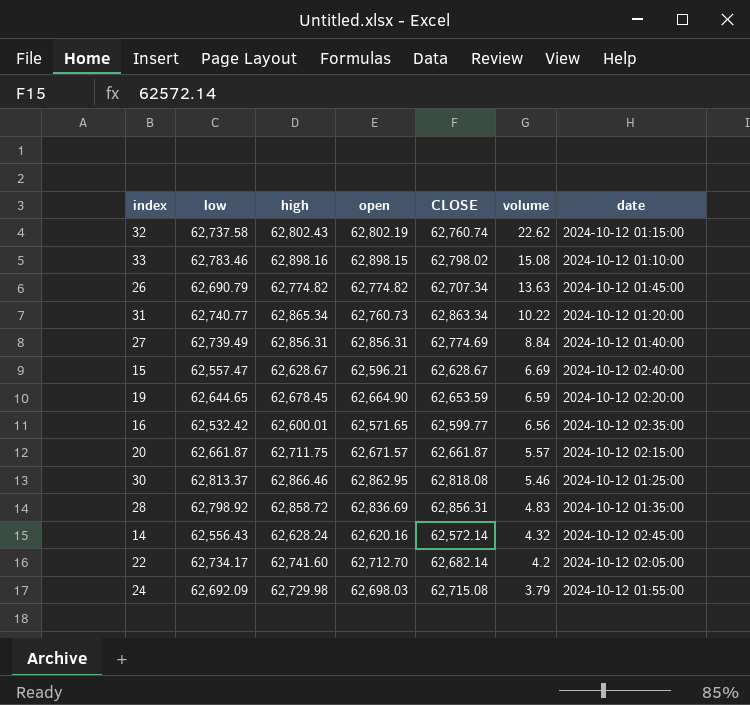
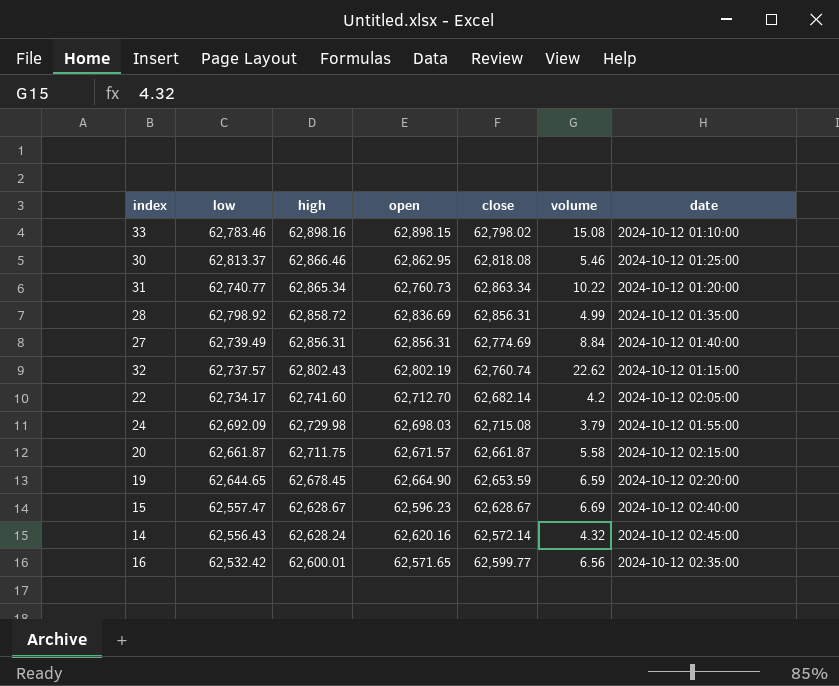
row order: volume descending -> high descending
column name: CLOSE -> close
row 26: 62,690.79 | 62,774.82 | 62,774.82 | 62,707.34 | 13.63 | 2024-10-12 01:45:00 -> none
28 | volume: 4.83 -> 4.99
32 | low: 62,737.58 -> 62,737.57
20 | volume: 5.57 -> 5.58
15 | open: 62,596.21 -> 62,596.23

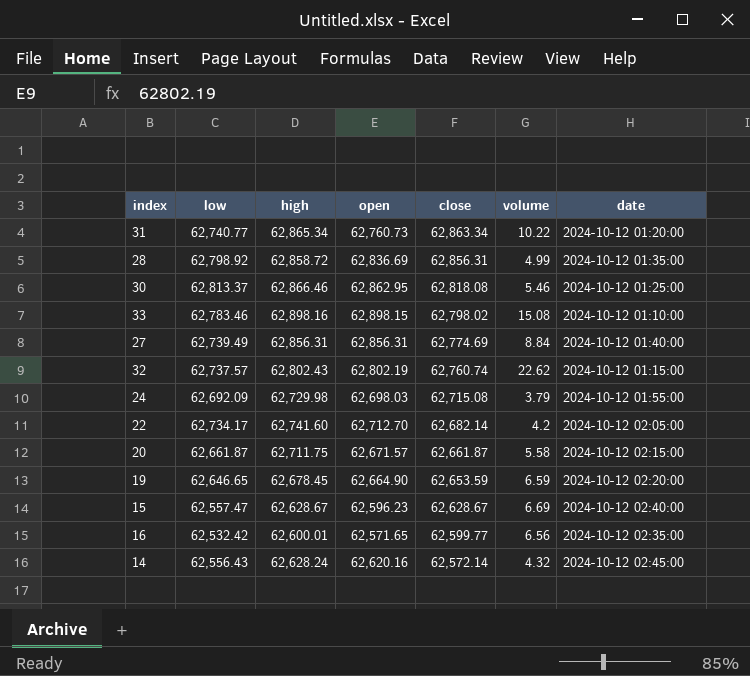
row order: high descending -> close descending
19 | low: 62,644.65 -> 62,646.65

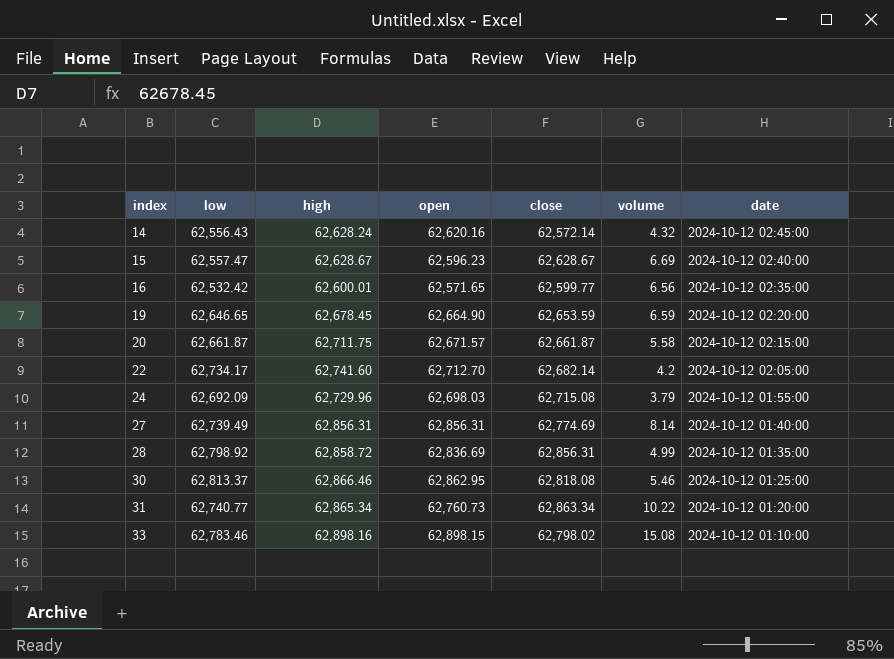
row order: close descending -> index ascending
row 32: 62,737.57 | 62,802.43 | 62,802.19 | 62,760.74 | 22.62 | 2024-10-12 01:15:00 -> none
24 | high: 62,729.98 -> 62,729.96
27 | volume: 8.84 -> 8.14

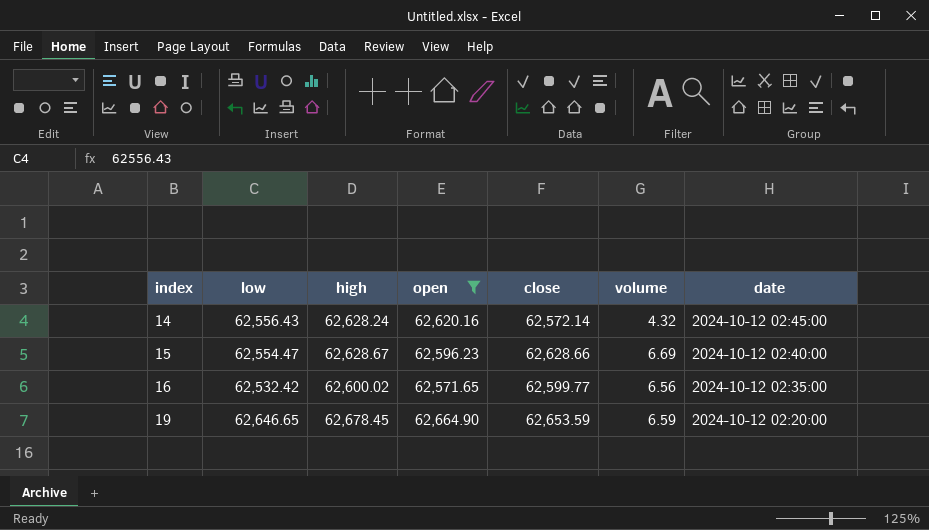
filter: none -> open <= 62,664.90
15 | low: 62,557.47 -> 62,554.47
15 | close: 62,628.67 -> 62,628.66
16 | high: 62,600.01 -> 62,600.02

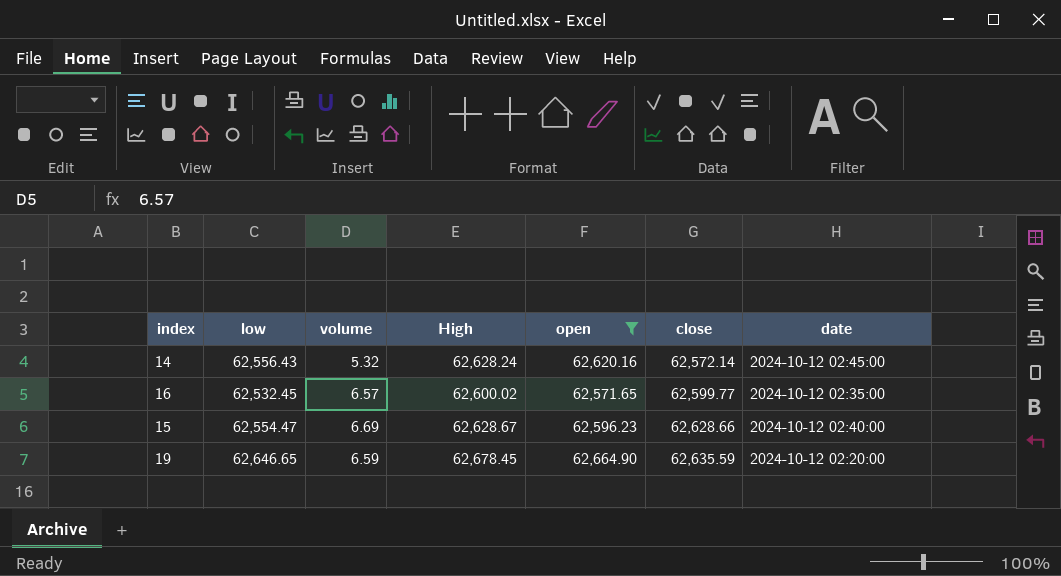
row order: index ascending -> close ascending
column volume | position: 6 -> 3
column name: high -> High
14 | volume: 4.32 -> 5.32
16 | low: 62,532.42 -> 62,532.45
16 | volume: 6.56 -> 6.57
19 | close: 62,653.59 -> 62,635.59

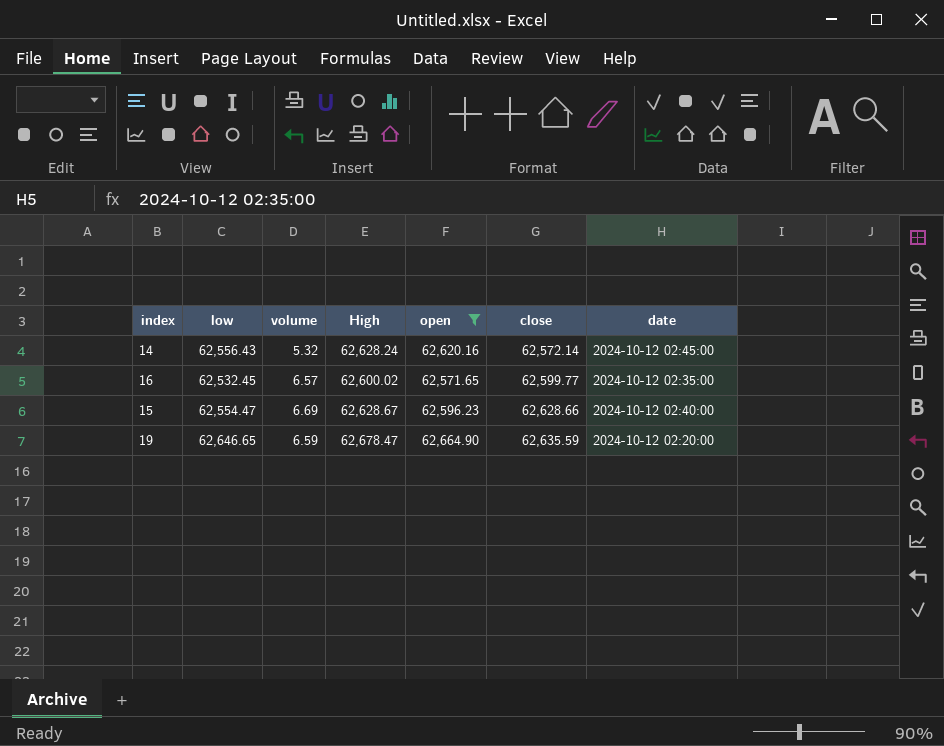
19 | High: 62,678.45 -> 62,678.47

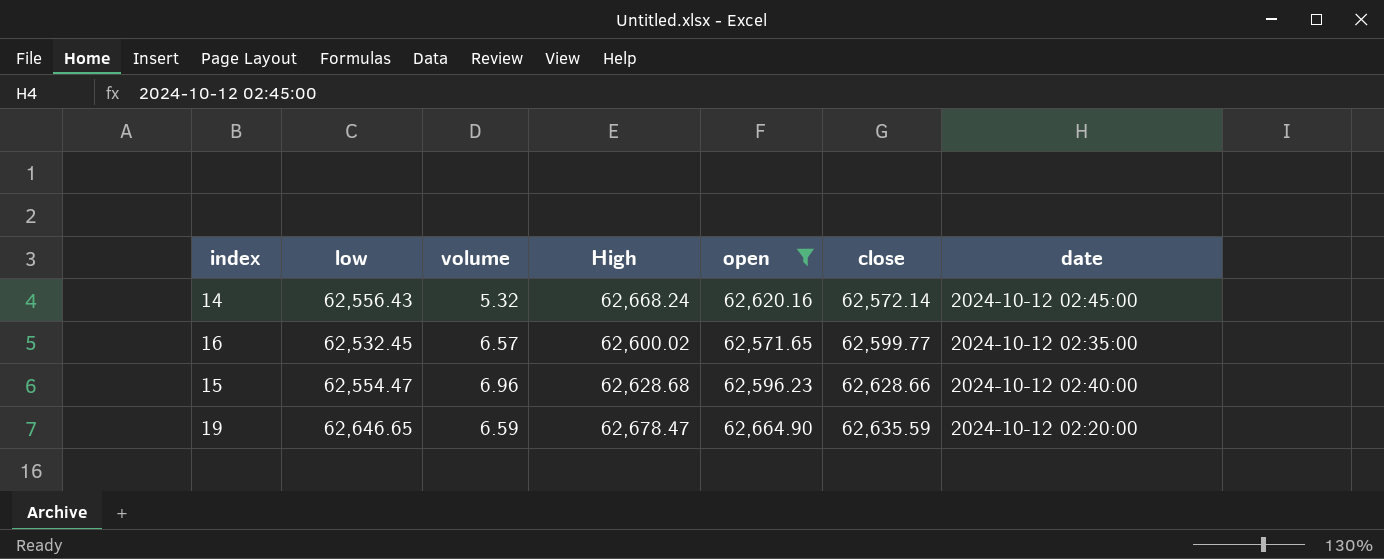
14 | High: 62,628.24 -> 62,668.24
15 | volume: 6.69 -> 6.96
15 | High: 62,628.67 -> 62,628.68

